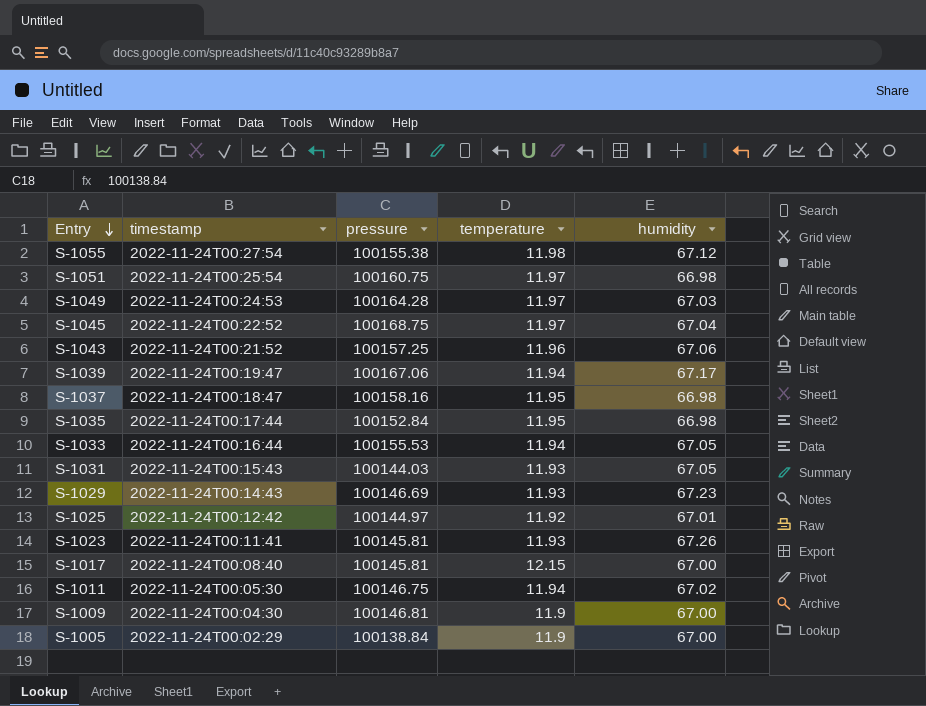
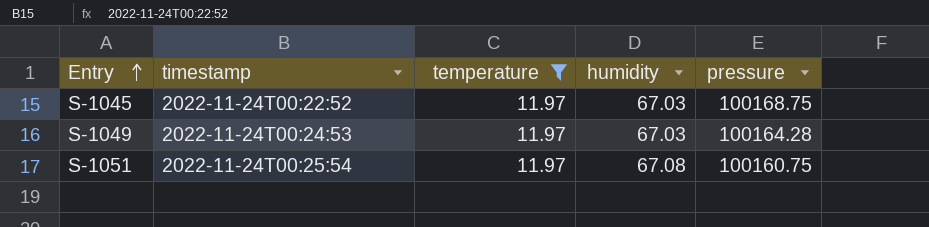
filter: none -> temperature = 11.97
row order: Entry descending -> Entry ascending
column pressure | position: 3 -> 5
S-1045 | humidity: 67.04 -> 67.03
S-1051 | humidity: 66.98 -> 67.08

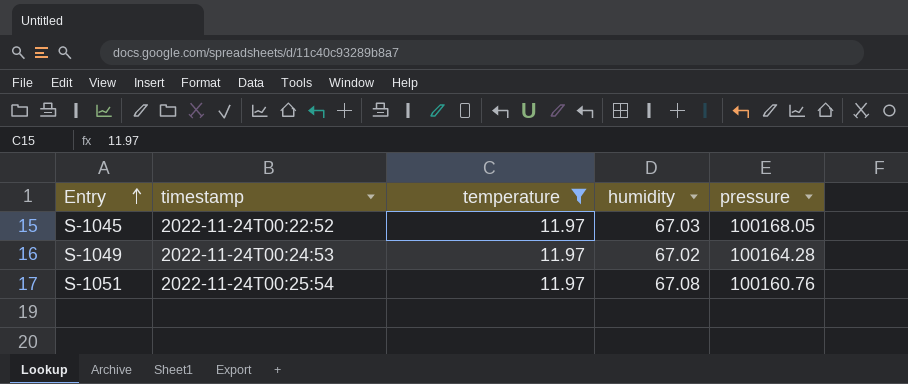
S-1045 | pressure: 100168.75 -> 100168.05
S-1049 | humidity: 67.03 -> 67.02
S-1051 | pressure: 100160.75 -> 100160.76

